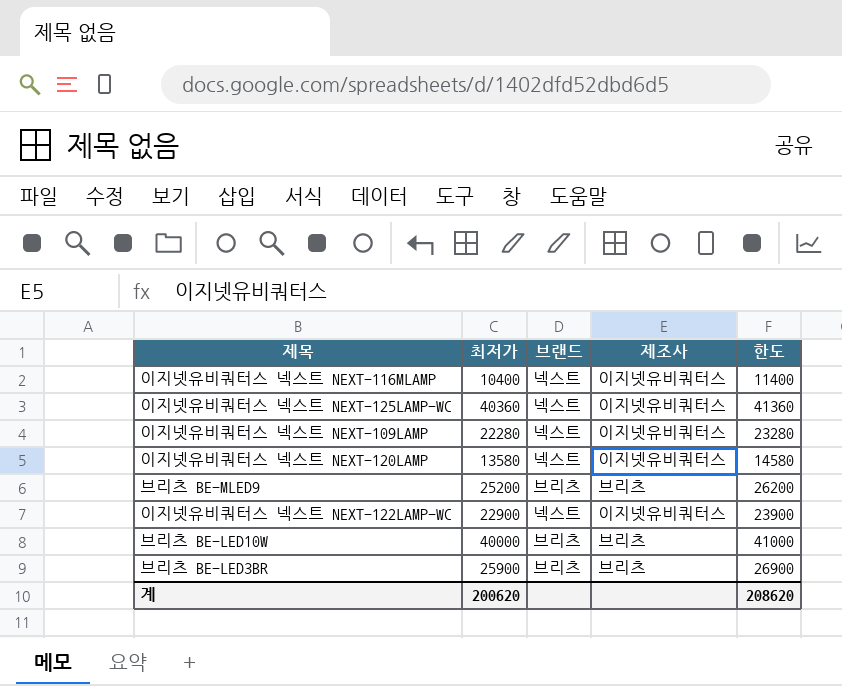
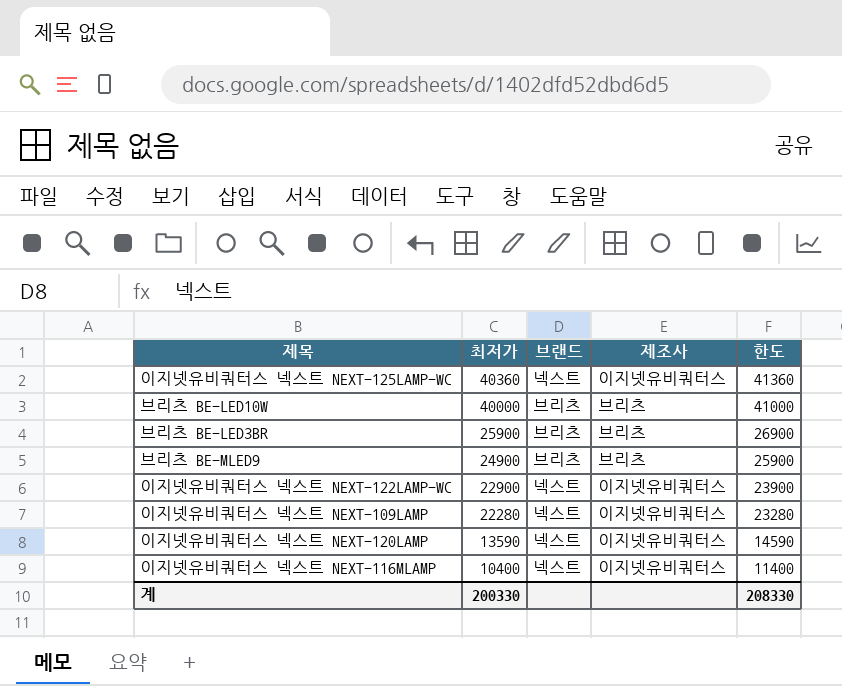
row order: none -> 최저가 descending
브리츠 BE-MLED9 | 최저가: 25200 -> 24900
브리츠 BE-MLED9 | 한도: 26200 -> 25900
이지넷유비쿼터스 넥스트 NEXT-120LAMP | 최저가: 13580 -> 13590
이지넷유비쿼터스 넥스트 NEXT-120LAMP | 한도: 14580 -> 14590
계 | 최저가: 200620 -> 200330
계 | 한도: 208620 -> 208330

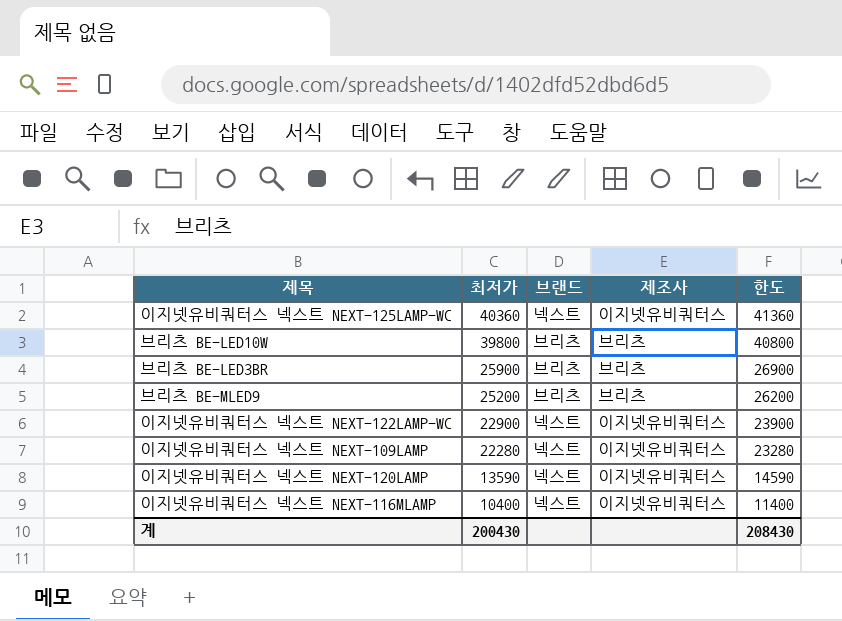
브리츠 BE-LED10W | 최저가: 40000 -> 39800
브리츠 BE-LED10W | 한도: 41000 -> 40800
브리츠 BE-MLED9 | 최저가: 24900 -> 25200
브리츠 BE-MLED9 | 한도: 25900 -> 26200
계 | 최저가: 200330 -> 200430
계 | 한도: 208330 -> 208430

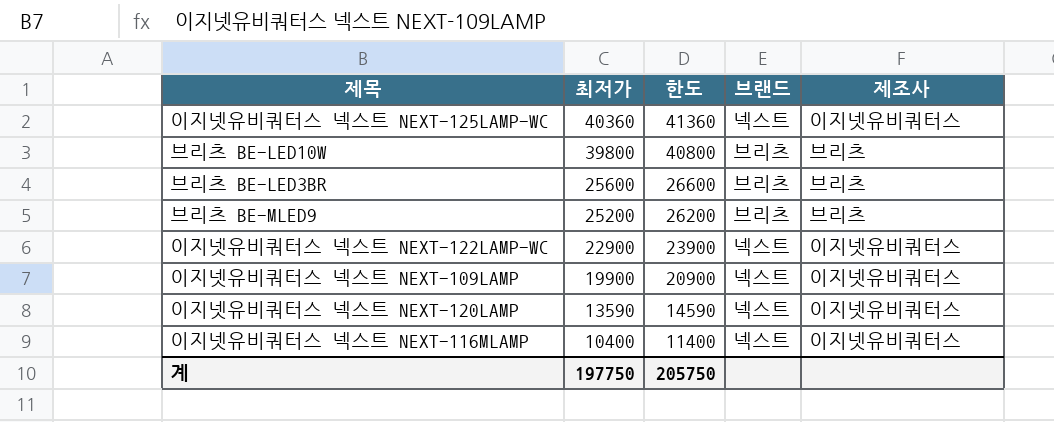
column 한도 | position: 5 -> 3
브리츠 BE-LED3BR | 최저가: 25900 -> 25600
브리츠 BE-LED3BR | 한도: 26900 -> 26600
이지넷유비쿼터스 넥스트 NEXT-109LAMP | 최저가: 22280 -> 19900
이지넷유비쿼터스 넥스트 NEXT-109LAMP | 한도: 23280 -> 20900
계 | 최저가: 200430 -> 197750
계 | 한도: 208430 -> 205750

